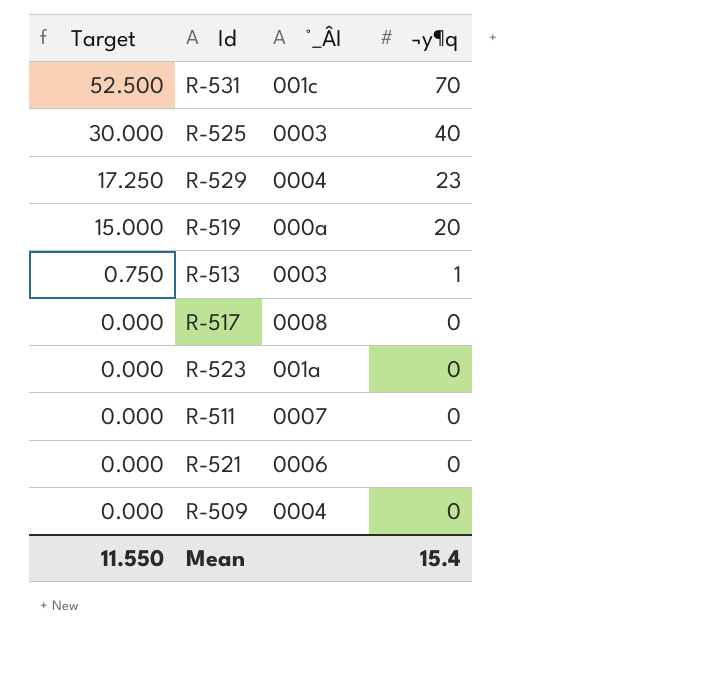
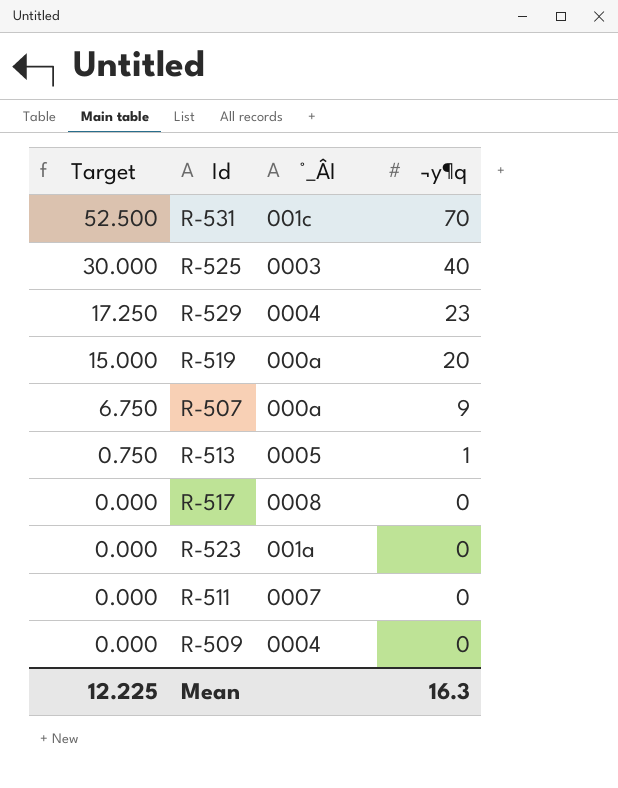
row R-521: 0.000 | 0006 | 0 -> none
row R-507: none -> 6.750 | 000a | 9
R-513 | °_ÂI: 0003 -> 0005
Mean | Target: 11.550 -> 12.225
Mean | ¬y¶q: 15.4 -> 16.3

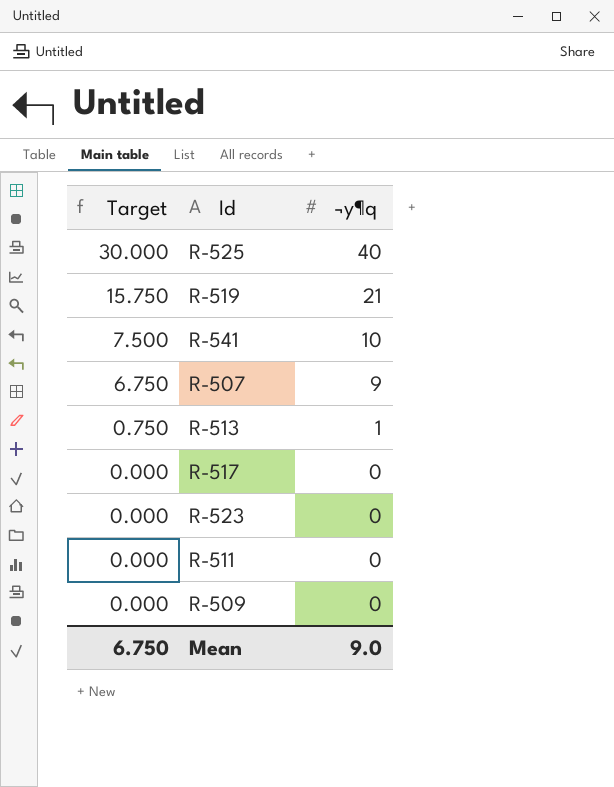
column °_ÂI | position: 3 -> none
row R-531: 52.500 | 001c | 70 -> none
row R-529: 17.250 | 0004 | 23 -> none
R-519 | Target: 15.000 -> 15.750
R-519 | ¬y¶q: 20 -> 21
row R-541: none -> 7.500 | 10
Mean | Target: 12.225 -> 6.750
Mean | ¬y¶q: 16.3 -> 9.0

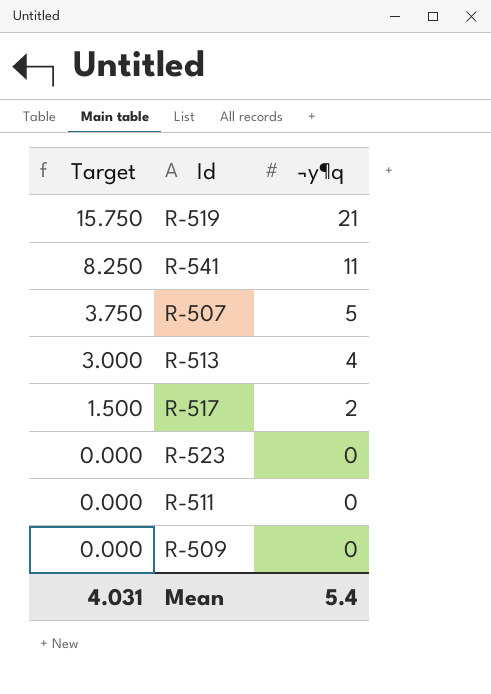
row R-525: 30.000 | 40 -> none
R-541 | Target: 7.500 -> 8.250
R-541 | ¬y¶q: 10 -> 11
R-507 | Target: 6.750 -> 3.750
R-507 | ¬y¶q: 9 -> 5
R-513 | Target: 0.750 -> 3.000
R-513 | ¬y¶q: 1 -> 4
R-517 | Target: 0.000 -> 1.500
R-517 | ¬y¶q: 0 -> 2
Mean | Target: 6.750 -> 4.031
Mean | ¬y¶q: 9.0 -> 5.4

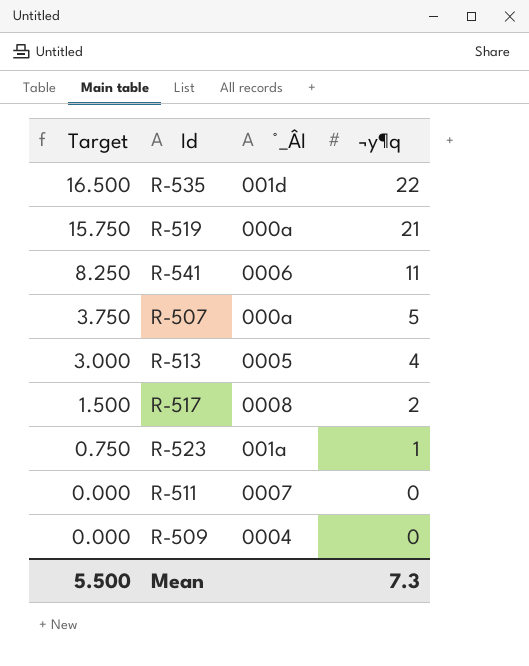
column °_ÂI | position: none -> 3
row R-535: none -> 16.500 | 001d | 22
R-523 | Target: 0.000 -> 0.750
R-523 | ¬y¶q: 0 -> 1
Mean | Target: 4.031 -> 5.500
Mean | ¬y¶q: 5.4 -> 7.3

